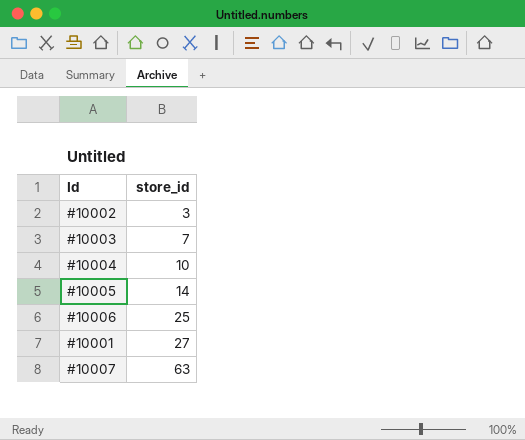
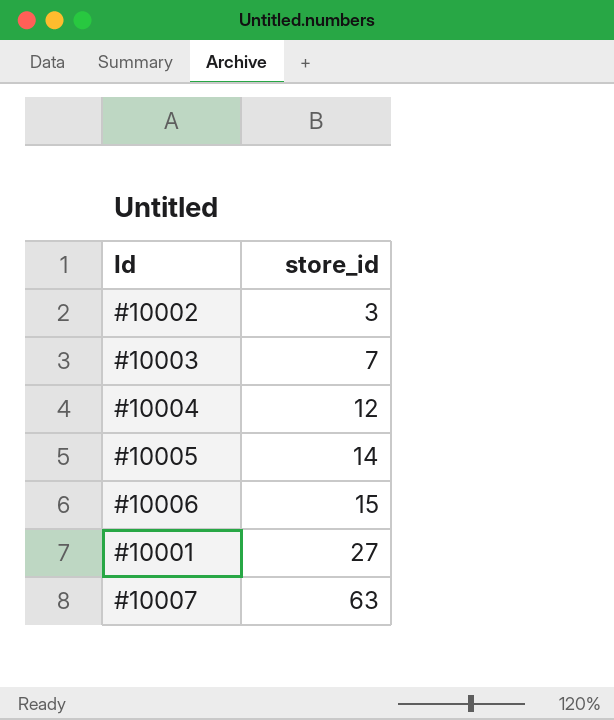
#10004 | store_id: 10 -> 12
#10006 | store_id: 25 -> 15

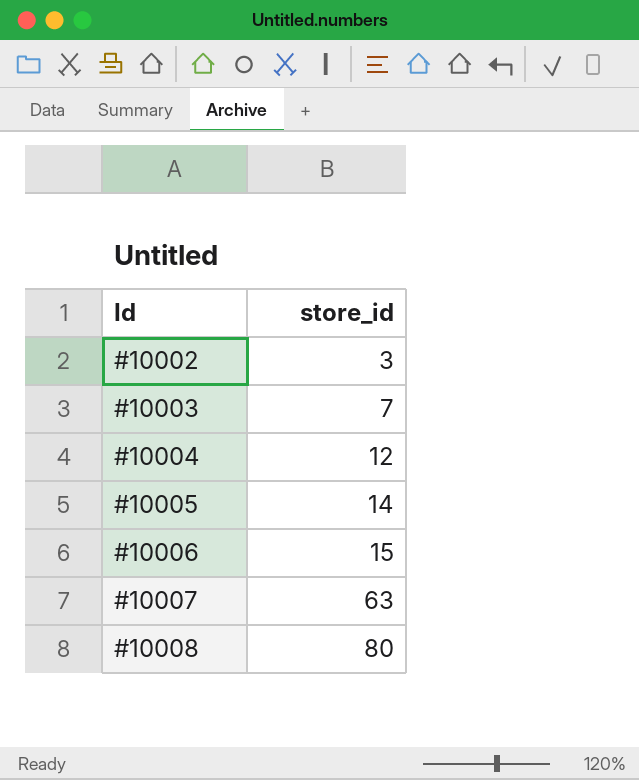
row #10001: 27 -> none
row #10008: none -> 80

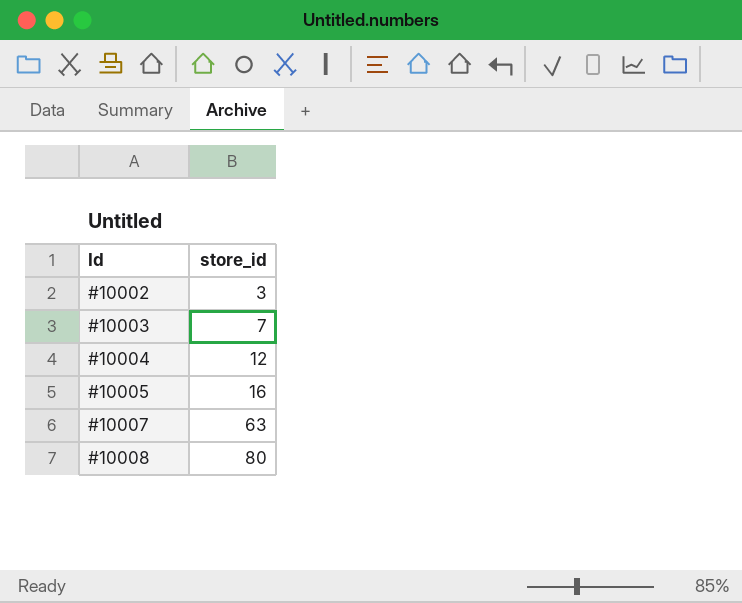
row #10006: 15 -> none
#10005 | store_id: 14 -> 16

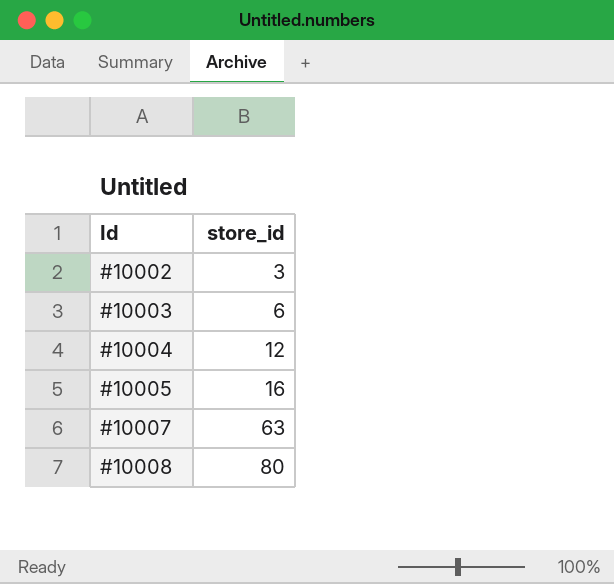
#10003 | store_id: 7 -> 6

